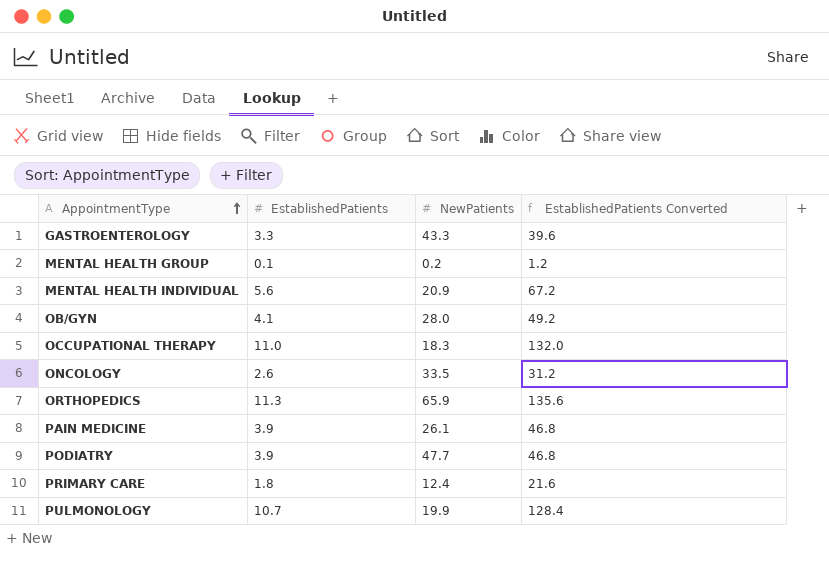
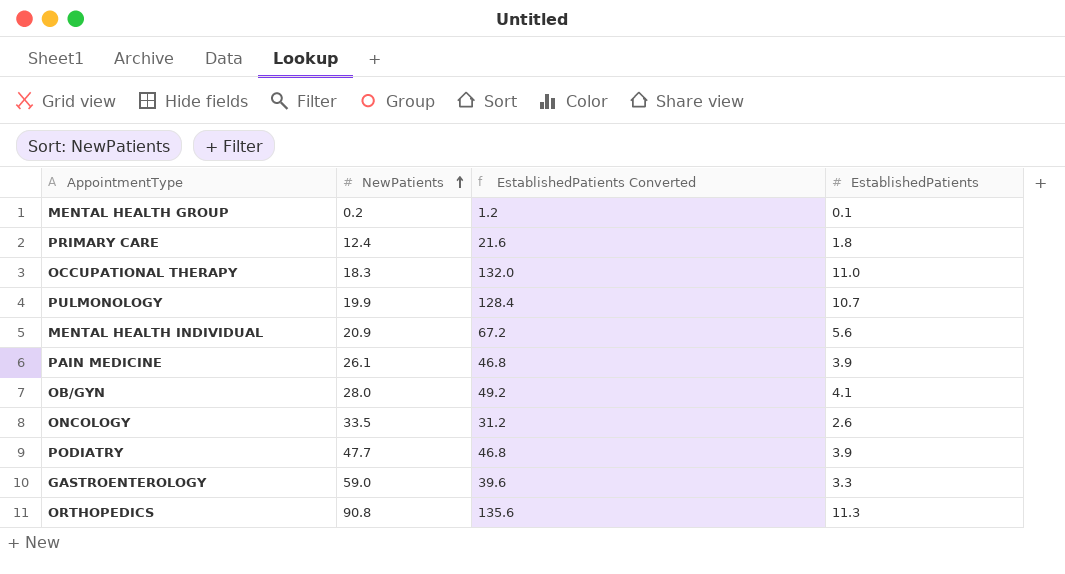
row order: AppointmentType ascending -> NewPatients ascending
column EstablishedPatients | position: 2 -> 4
GASTROENTEROLOGY | NewPatients: 43.3 -> 59.0
ORTHOPEDICS | NewPatients: 65.9 -> 90.8

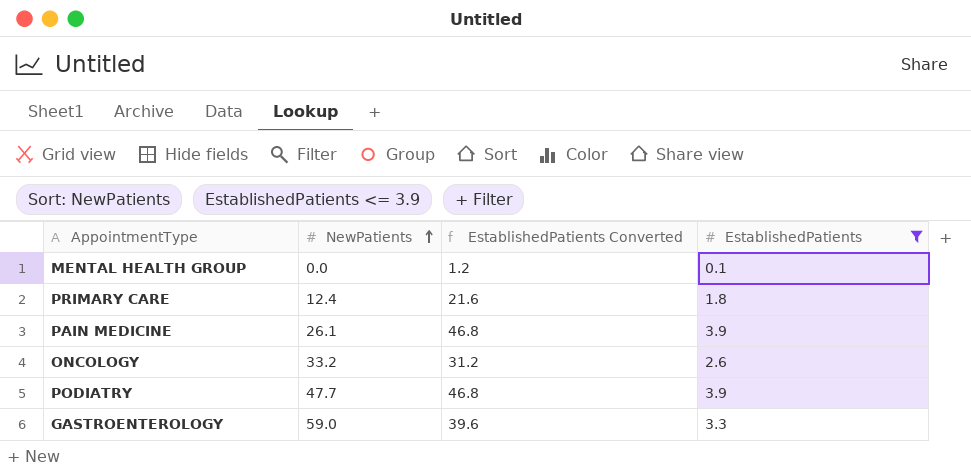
filter: none -> EstablishedPatients <= 3.9
MENTAL HEALTH GROUP | NewPatients: 0.2 -> 0.0
ONCOLOGY | NewPatients: 33.5 -> 33.2

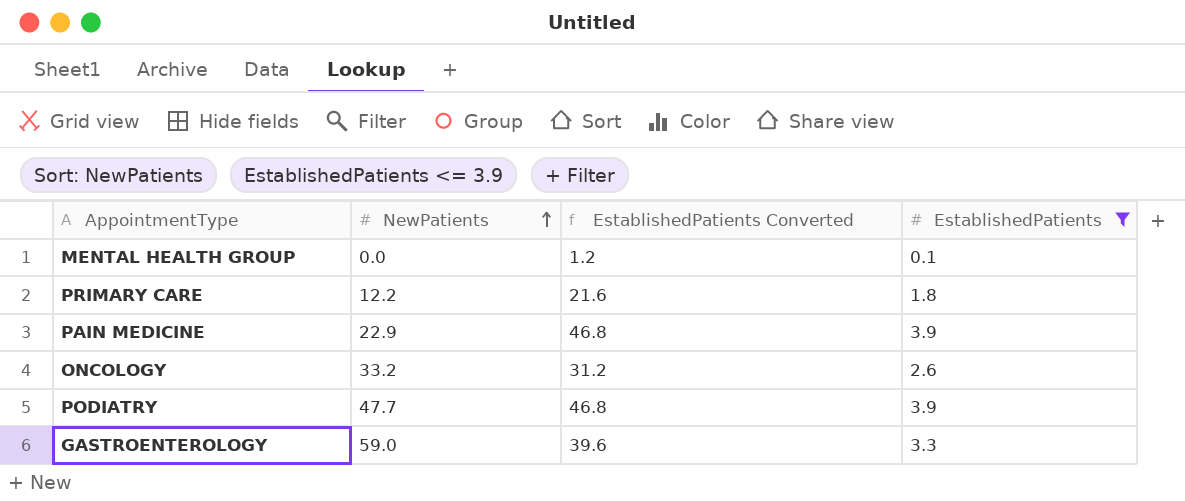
PRIMARY CARE | NewPatients: 12.4 -> 12.2
PAIN MEDICINE | NewPatients: 26.1 -> 22.9

